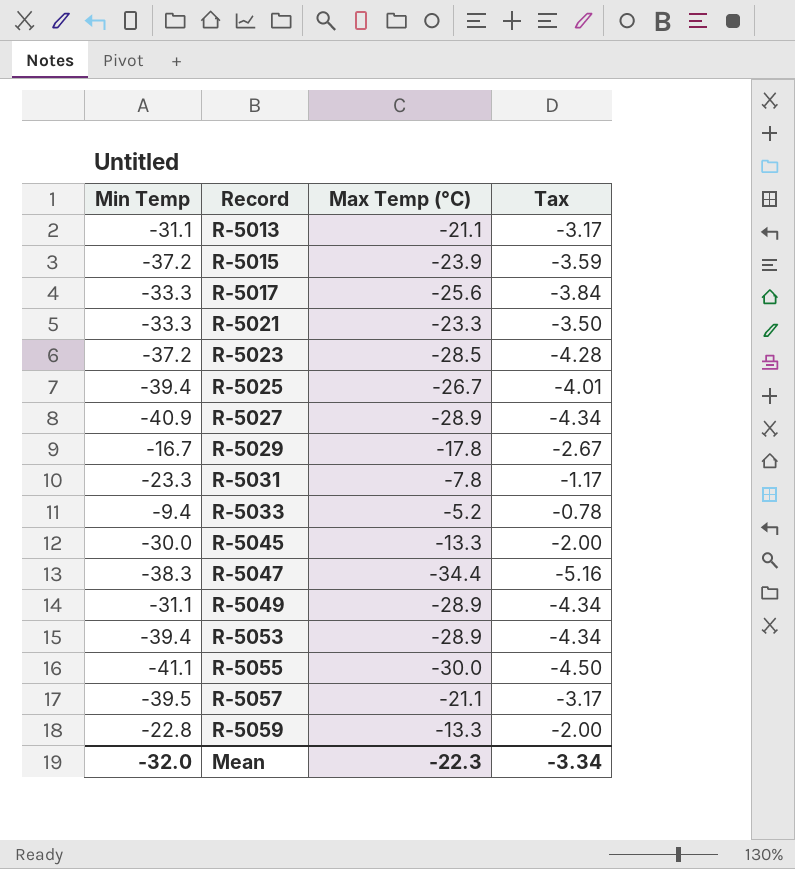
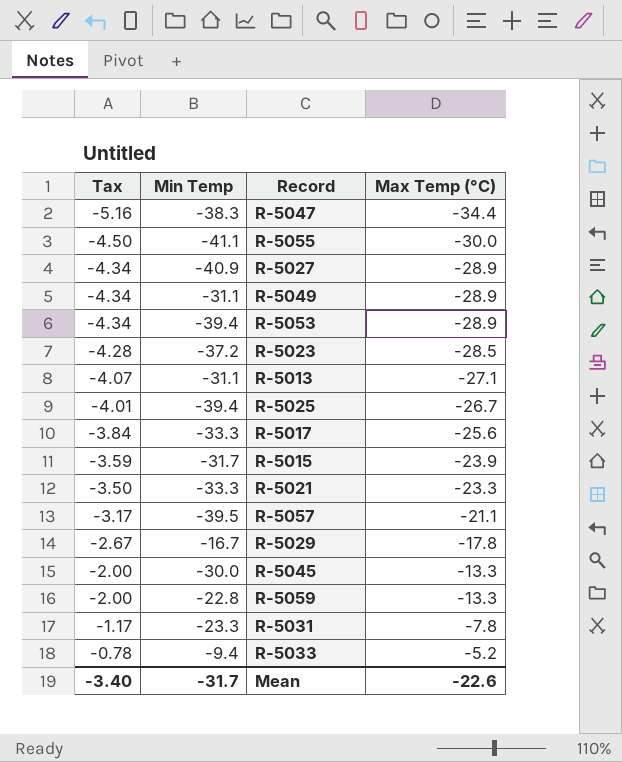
row order: Record ascending -> Tax ascending
column Tax | position: 4 -> 1
R-5013 | Tax: -3.17 -> -4.07
R-5013 | Max Temp (°C): -21.1 -> -27.1
R-5015 | Min Temp: -37.2 -> -31.7
Mean | Tax: -3.34 -> -3.40
Mean | Min Temp: -32.0 -> -31.7
Mean | Max Temp (°C): -22.3 -> -22.6

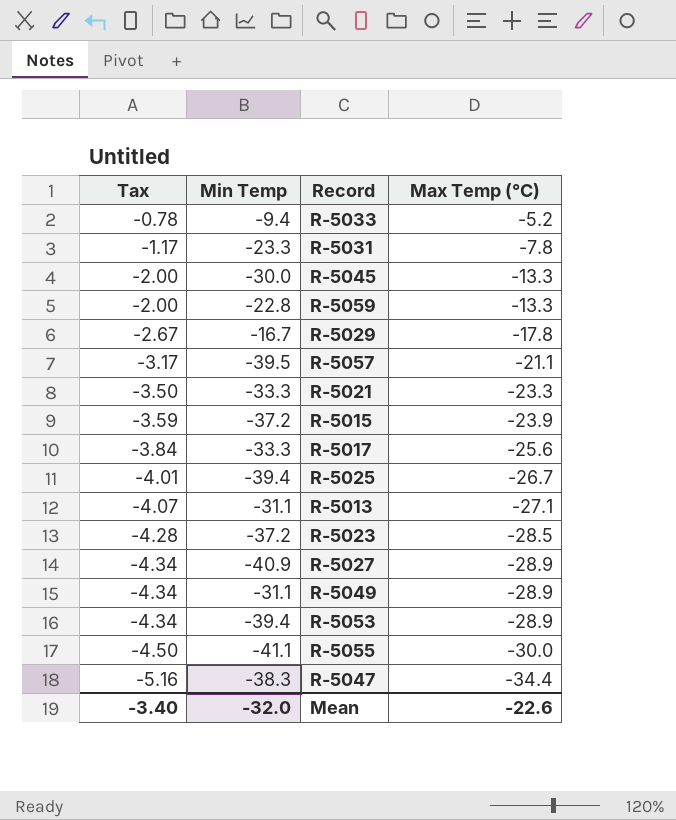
row order: Tax ascending -> Tax descending
R-5015 | Min Temp: -31.7 -> -37.2
Mean | Min Temp: -31.7 -> -32.0

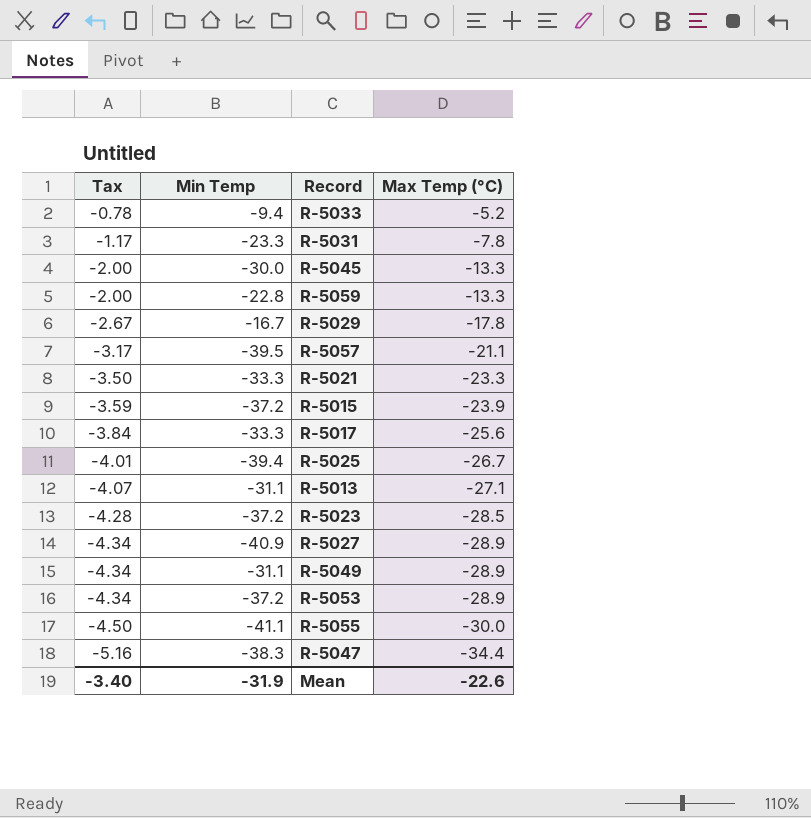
R-5053 | Min Temp: -39.4 -> -37.2
Mean | Min Temp: -32.0 -> -31.9

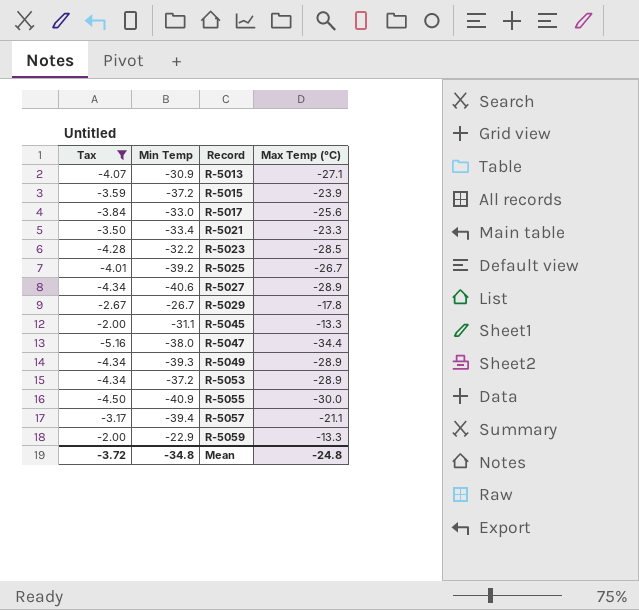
filter: none -> Tax <= -2.00
row order: Tax descending -> Record ascending
R-5013 | Min Temp: -31.1 -> -30.9
R-5017 | Min Temp: -33.3 -> -33.0
R-5021 | Min Temp: -33.3 -> -33.4
R-5023 | Min Temp: -37.2 -> -32.2
R-5025 | Min Temp: -39.4 -> -39.2
R-5027 | Min Temp: -40.9 -> -40.6
R-5029 | Min Temp: -16.7 -> -26.7
R-5045 | Min Temp: -30.0 -> -31.1
R-5047 | Min Temp: -38.3 -> -38.0
R-5049 | Min Temp: -31.1 -> -39.3
R-5055 | Min Temp: -41.1 -> -40.9
R-5057 | Min Temp: -39.5 -> -39.4
R-5059 | Min Temp: -22.8 -> -22.9
Mean | Tax: -3.40 -> -3.72
Mean | Min Temp: -31.9 -> -34.8
Mean | Max Temp (°C): -22.6 -> -24.8

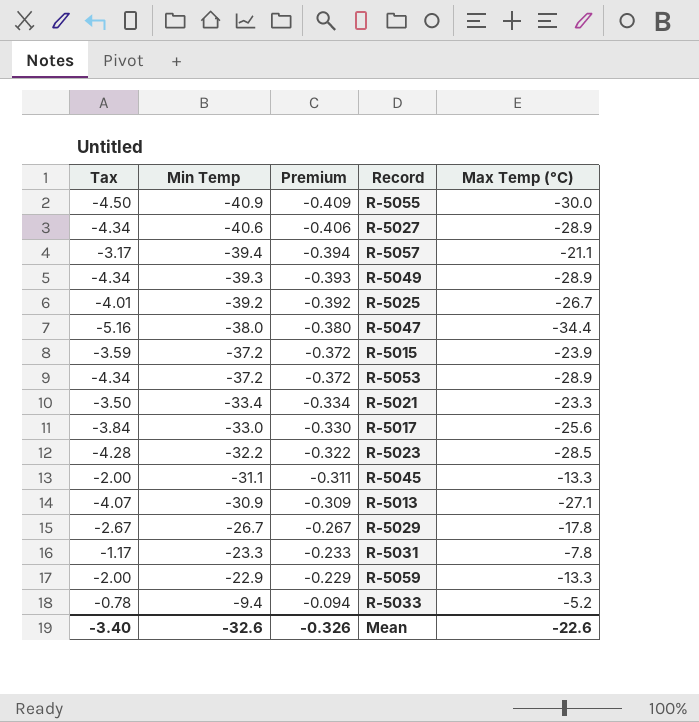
filter: Tax <= -2.00 -> none
row order: Record ascending -> Min Temp ascending
column Premium | formula: none -> [Min Temp] * 0.01
Mean | Tax: -3.72 -> -3.40
Mean | Min Temp: -34.8 -> -32.6
Mean | Max Temp (°C): -24.8 -> -22.6

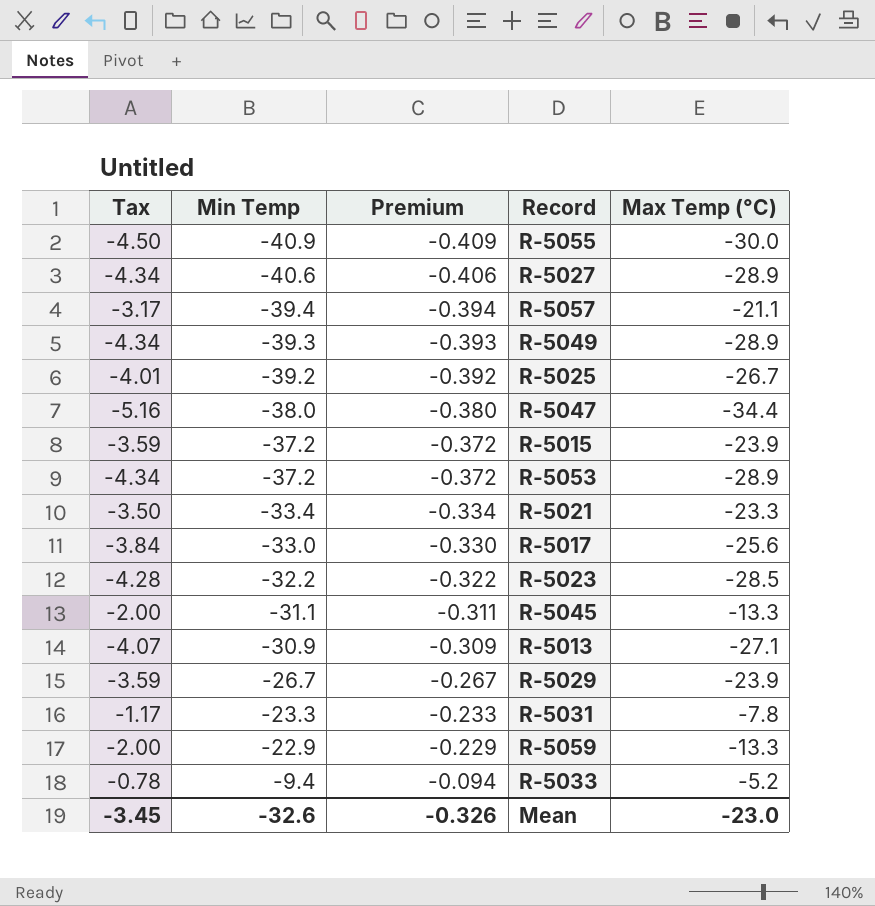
R-5029 | Tax: -2.67 -> -3.59
R-5029 | Max Temp (°C): -17.8 -> -23.9
Mean | Tax: -3.40 -> -3.45
Mean | Max Temp (°C): -22.6 -> -23.0

